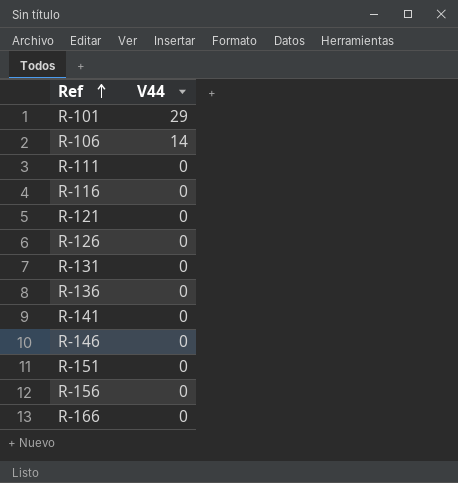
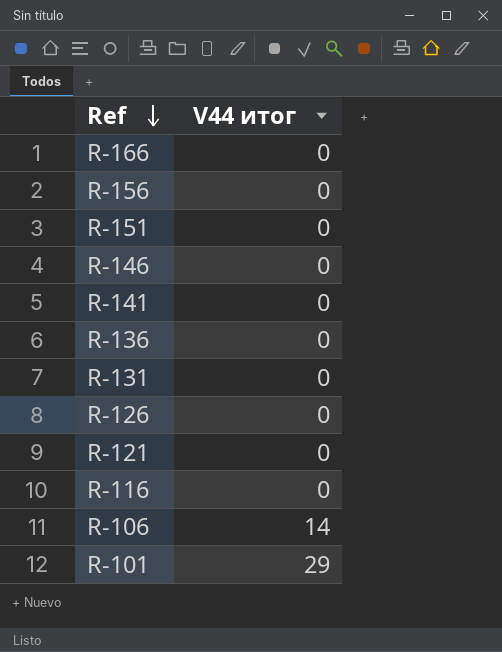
row order: Ref ascending -> Ref descending
column name: V44 -> V44 итог
row R-111: 0 -> none

